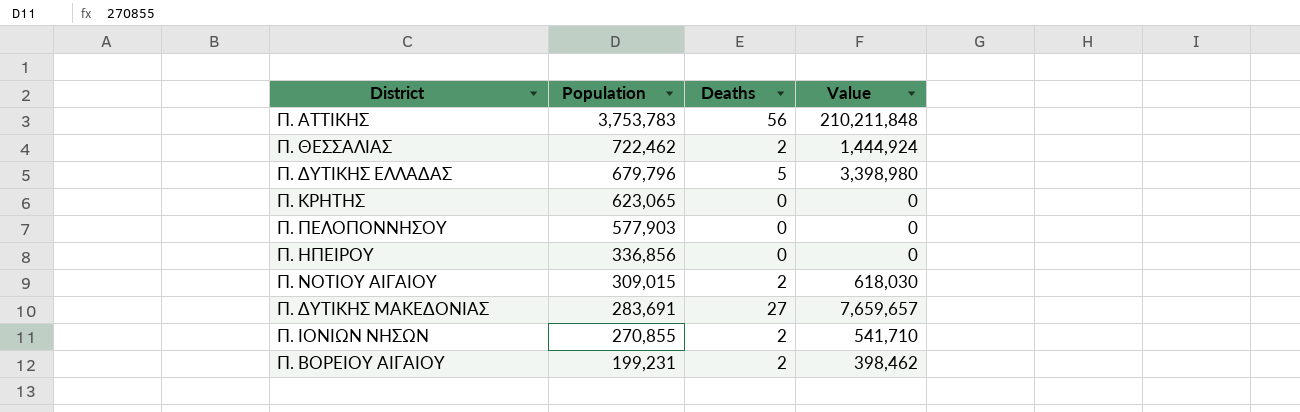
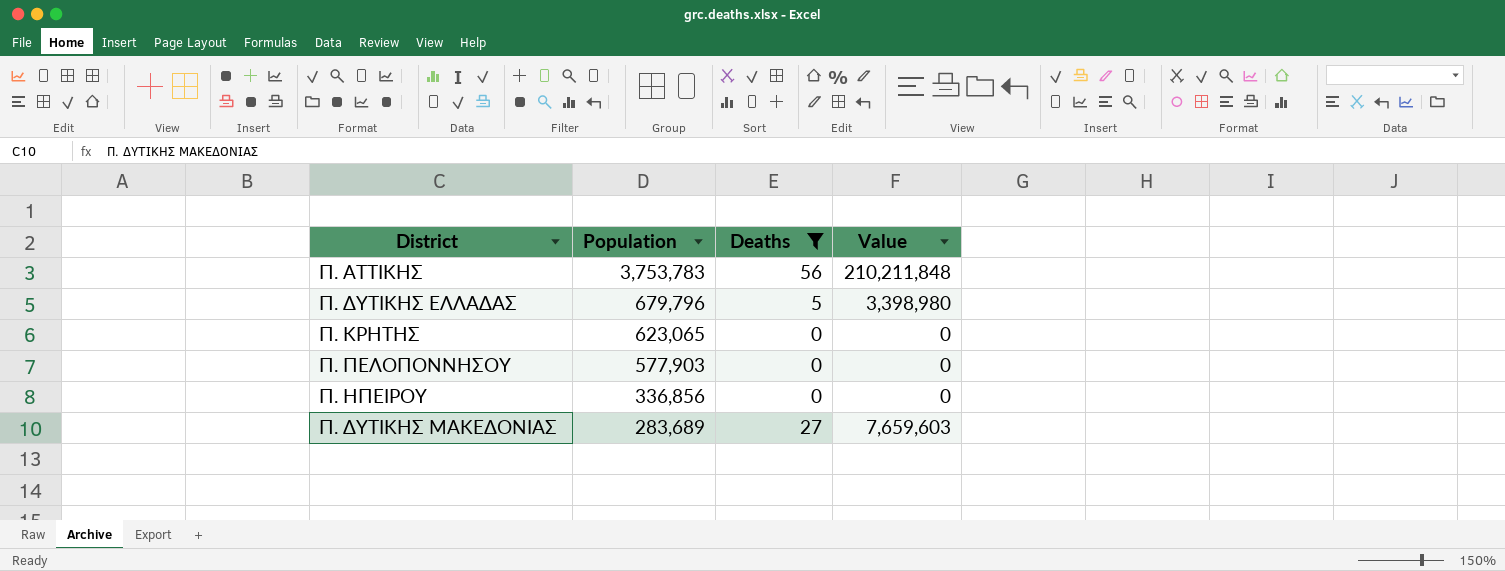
filter: none -> Deaths != 2
Π. ΔΥΤΙΚΗΣ ΜΑΚΕΔΟΝΙΑΣ | Population: 283,691 -> 283,689
Π. ΔΥΤΙΚΗΣ ΜΑΚΕΔΟΝΙΑΣ | Value: 7,659,657 -> 7,659,603

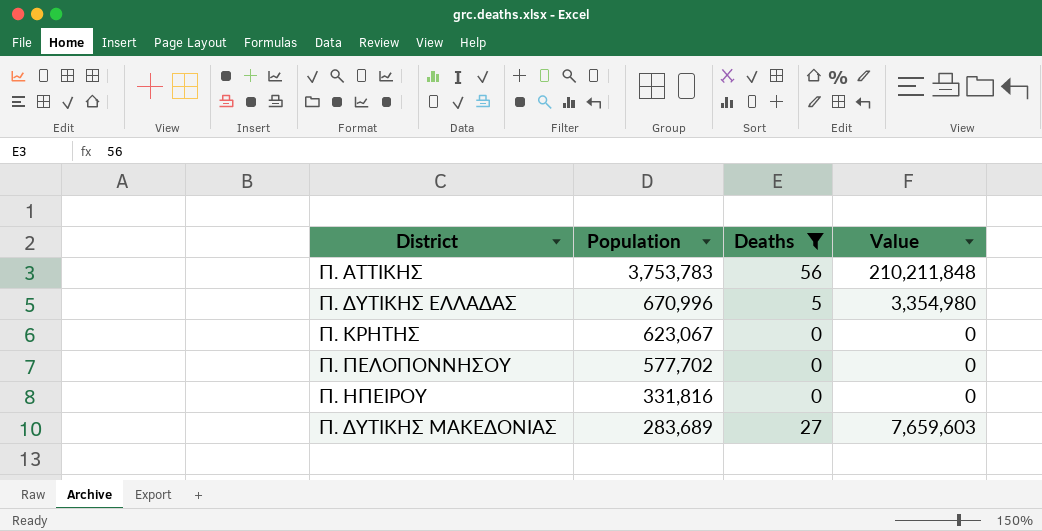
Π. ΔΥΤΙΚΗΣ ΕΛΛΑΔΑΣ | Population: 679,796 -> 670,996
Π. ΔΥΤΙΚΗΣ ΕΛΛΑΔΑΣ | Value: 3,398,980 -> 3,354,980
Π. ΚΡΗΤΗΣ | Population: 623,065 -> 623,067
Π. ΠΕΛΟΠΟΝΝΗΣΟΥ | Population: 577,903 -> 577,702
Π. ΗΠΕΙΡΟΥ | Population: 336,856 -> 331,816

